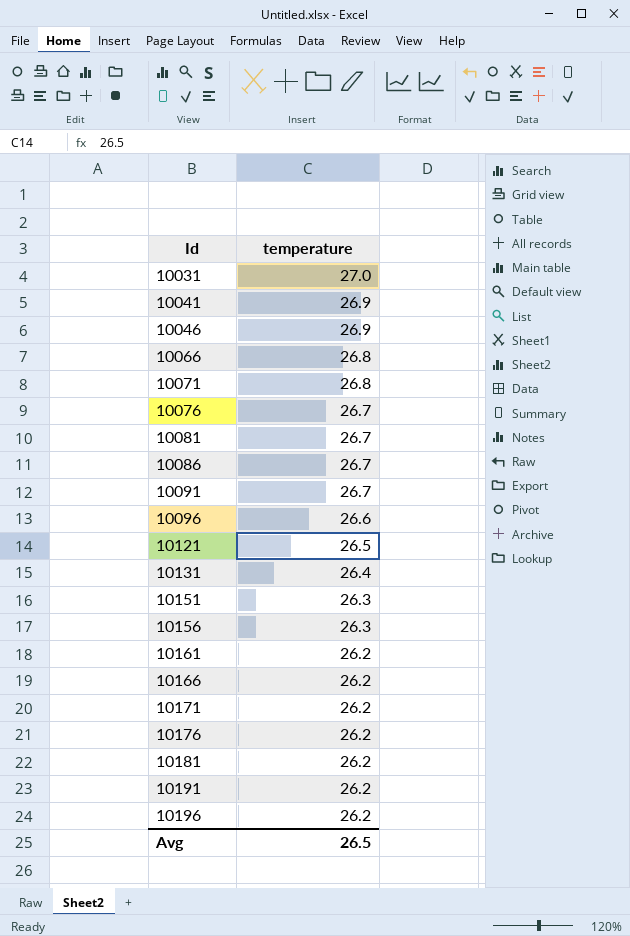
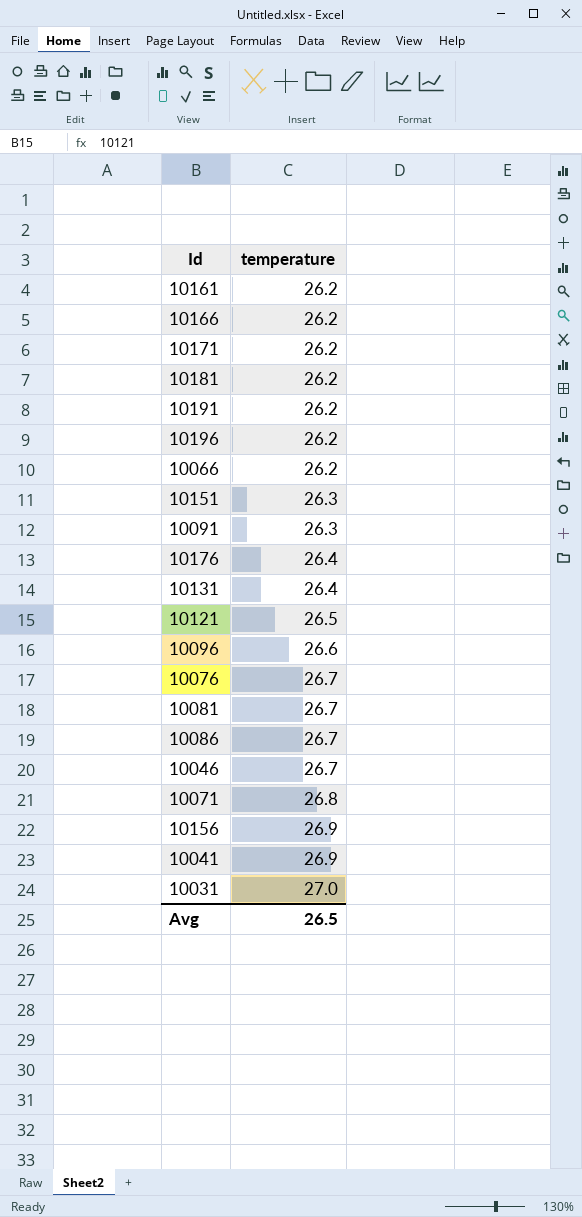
row order: Id ascending -> temperature ascending
10066 | temperature: 26.8 -> 26.2
10091 | temperature: 26.7 -> 26.3
10176 | temperature: 26.2 -> 26.4
10046 | temperature: 26.9 -> 26.7
10156 | temperature: 26.3 -> 26.9

